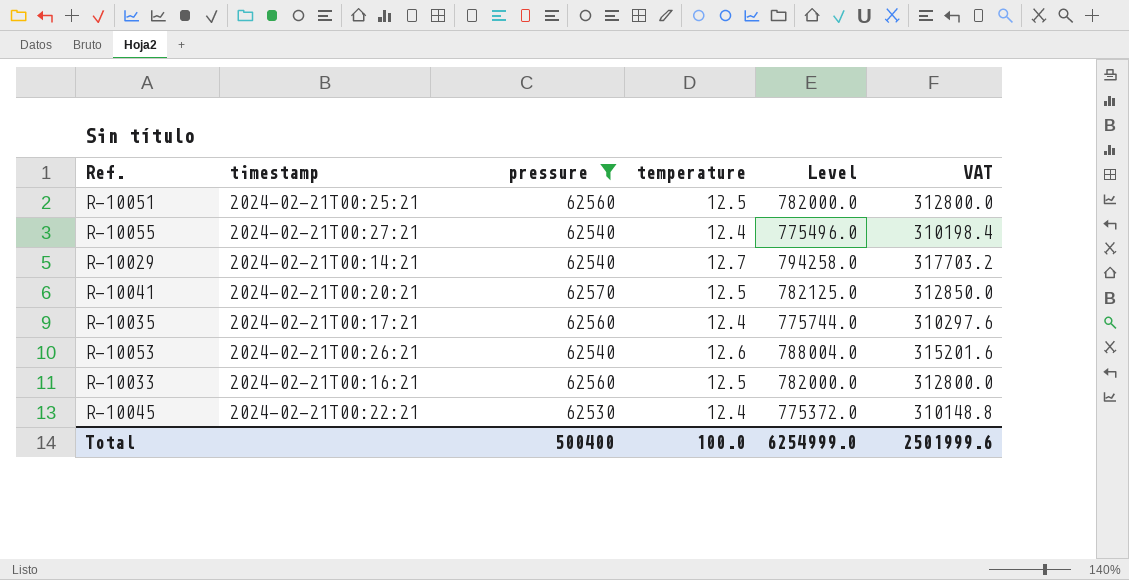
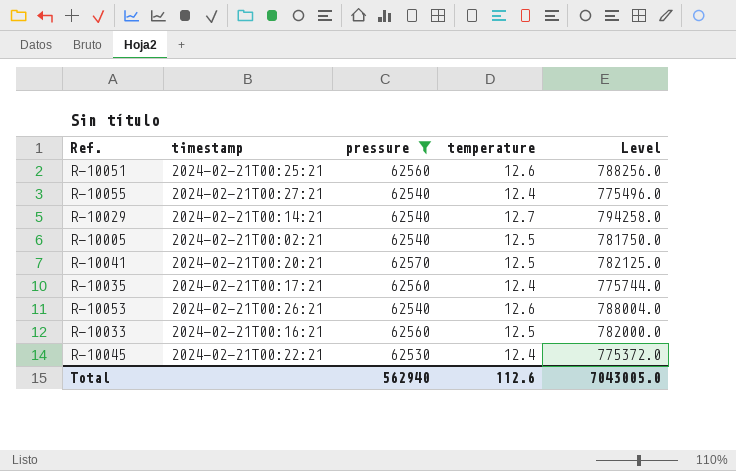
column VAT | formula: [Level] * 0.4 -> none
R-10051 | temperature: 12.5 -> 12.6
R-10051 | Level: 782000.0 -> 788256.0
row R-10005: none -> 2024-02-21T00:02:21 | 62540 | 12.5 | 781750.0
Total | pressure: 500400 -> 562940
Total | temperature: 100.0 -> 112.6
Total | Level: 6254999.0 -> 7043005.0

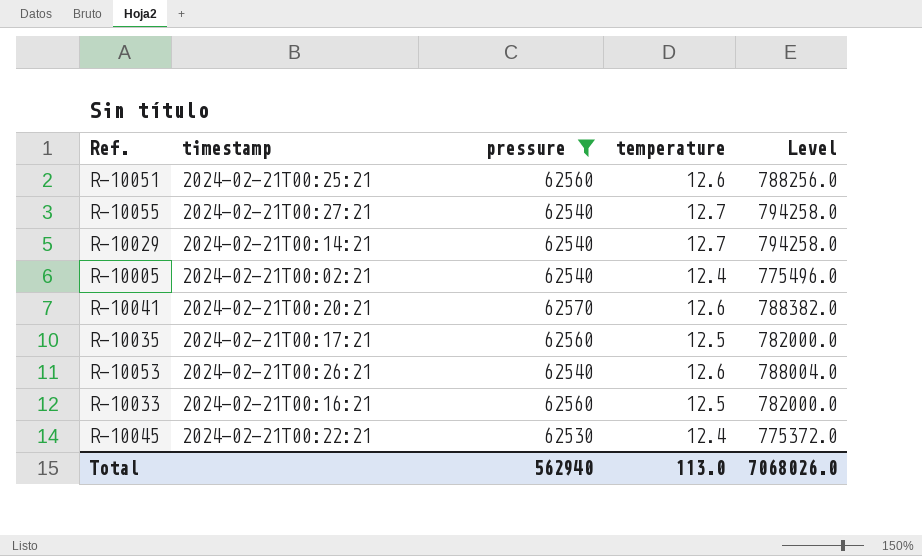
R-10055 | temperature: 12.4 -> 12.7
R-10055 | Level: 775496.0 -> 794258.0
R-10005 | temperature: 12.5 -> 12.4
R-10005 | Level: 781750.0 -> 775496.0
R-10041 | temperature: 12.5 -> 12.6
R-10041 | Level: 782125.0 -> 788382.0
R-10035 | temperature: 12.4 -> 12.5
R-10035 | Level: 775744.0 -> 782000.0
Total | temperature: 112.6 -> 113.0
Total | Level: 7043005.0 -> 7068026.0

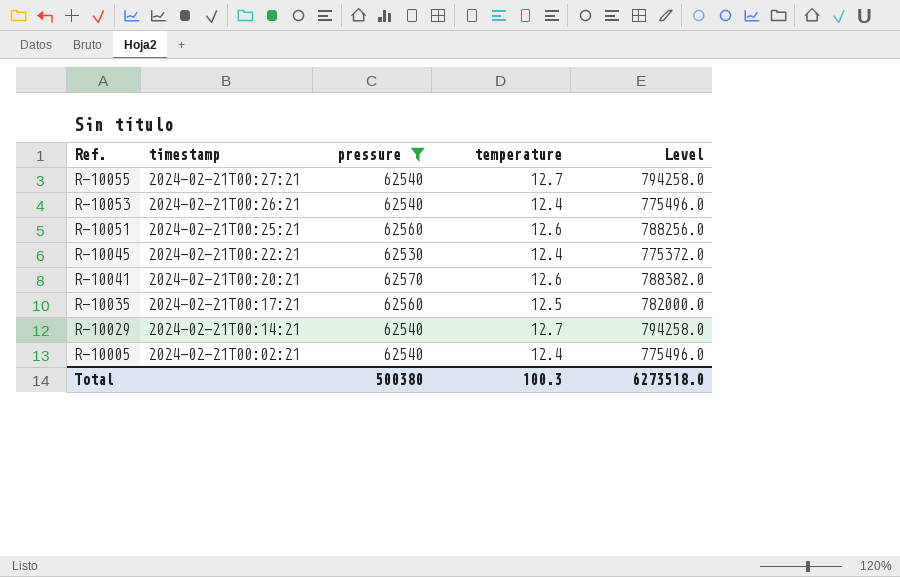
row order: none -> Ref. descending
row R-10033: 2024-02-21T00:16:21 | 62560 | 12.5 | 782000.0 -> none
R-10053 | temperature: 12.6 -> 12.4
R-10053 | Level: 788004.0 -> 775496.0
Total | pressure: 562940 -> 500380
Total | temperature: 113.0 -> 100.3
Total | Level: 7068026.0 -> 6273518.0

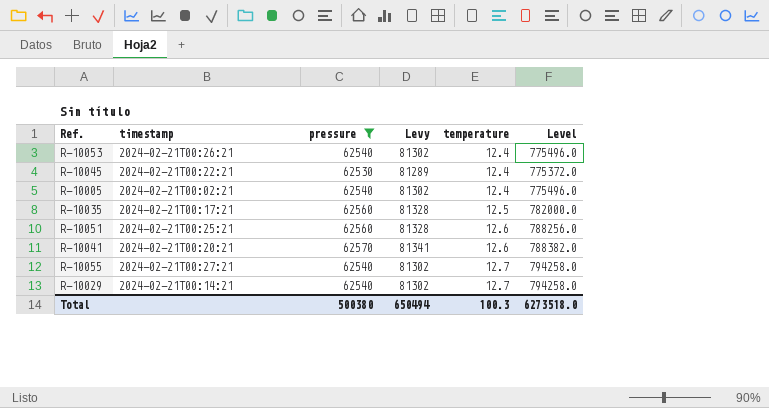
row order: Ref. descending -> temperature ascending
column Levy | formula: none -> [pressure] * 1.3

